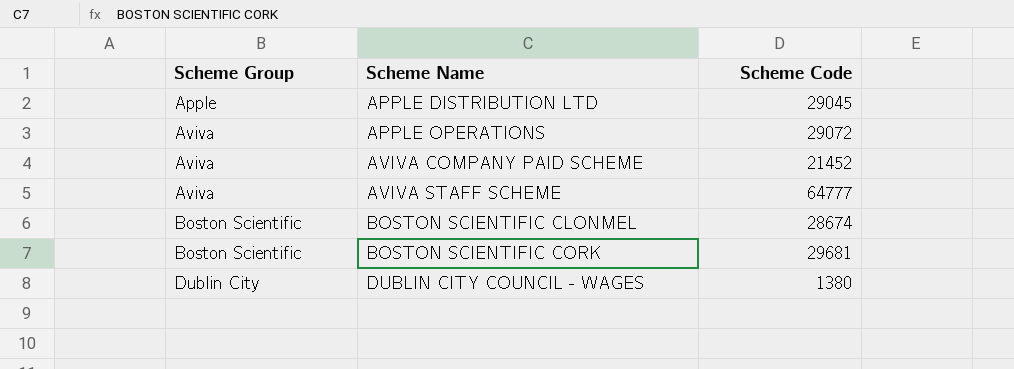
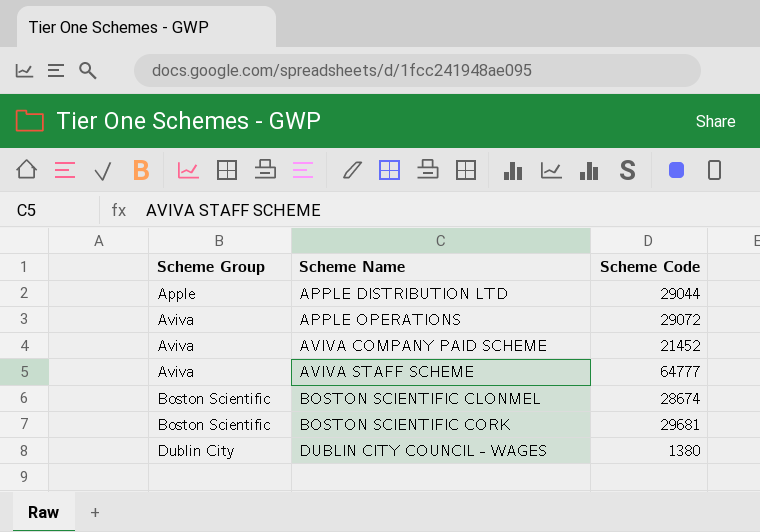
APPLE DISTRIBUTION LTD | Scheme Code: 29045 -> 29044

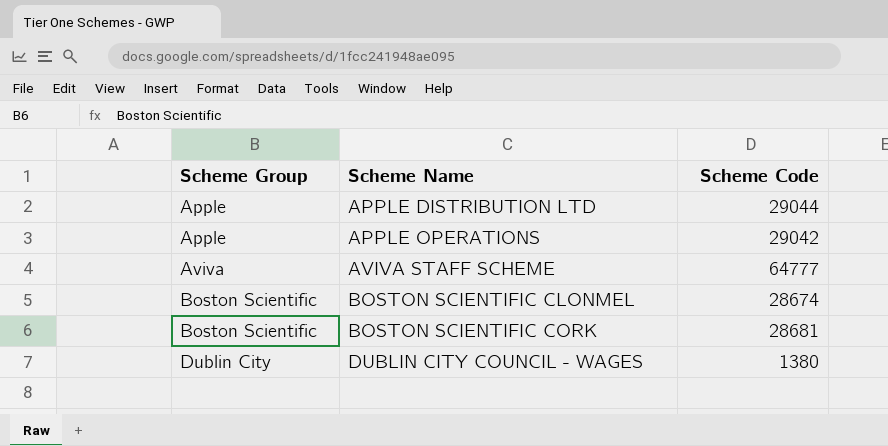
row AVIVA COMPANY PAID SCHEME: Aviva | 21452 -> none
APPLE OPERATIONS | Scheme Group: Aviva -> Apple
APPLE OPERATIONS | Scheme Code: 29072 -> 29042
BOSTON SCIENTIFIC CORK | Scheme Code: 29681 -> 28681

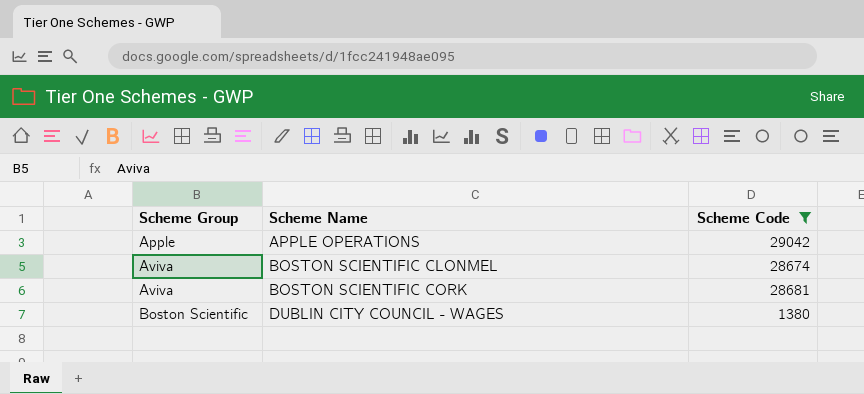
filter: none -> Scheme Code <= 29042
BOSTON SCIENTIFIC CLONMEL | Scheme Group: Boston Scientific -> Aviva
BOSTON SCIENTIFIC CORK | Scheme Group: Boston Scientific -> Aviva
DUBLIN CITY COUNCIL - WAGES | Scheme Group: Dublin City -> Boston Scientific

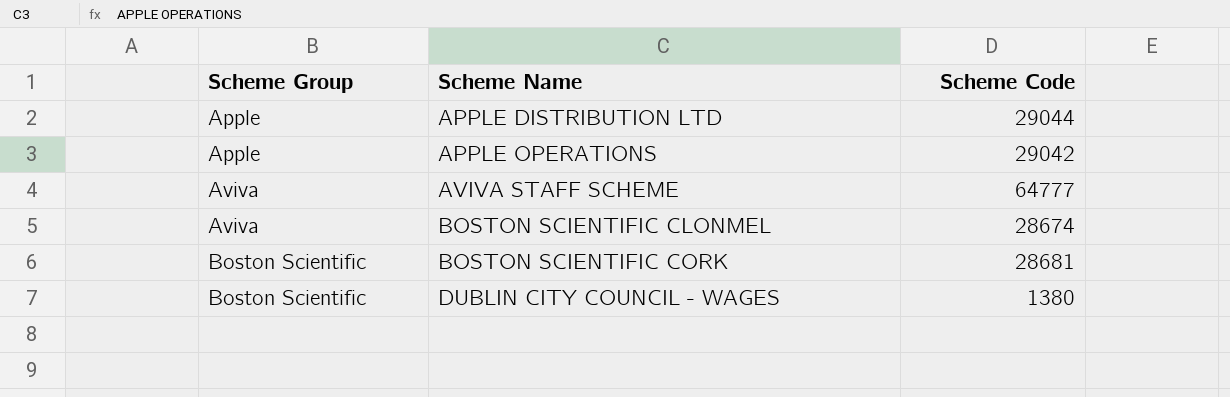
filter: Scheme Code <= 29042 -> none
BOSTON SCIENTIFIC CORK | Scheme Group: Aviva -> Boston Scientific

